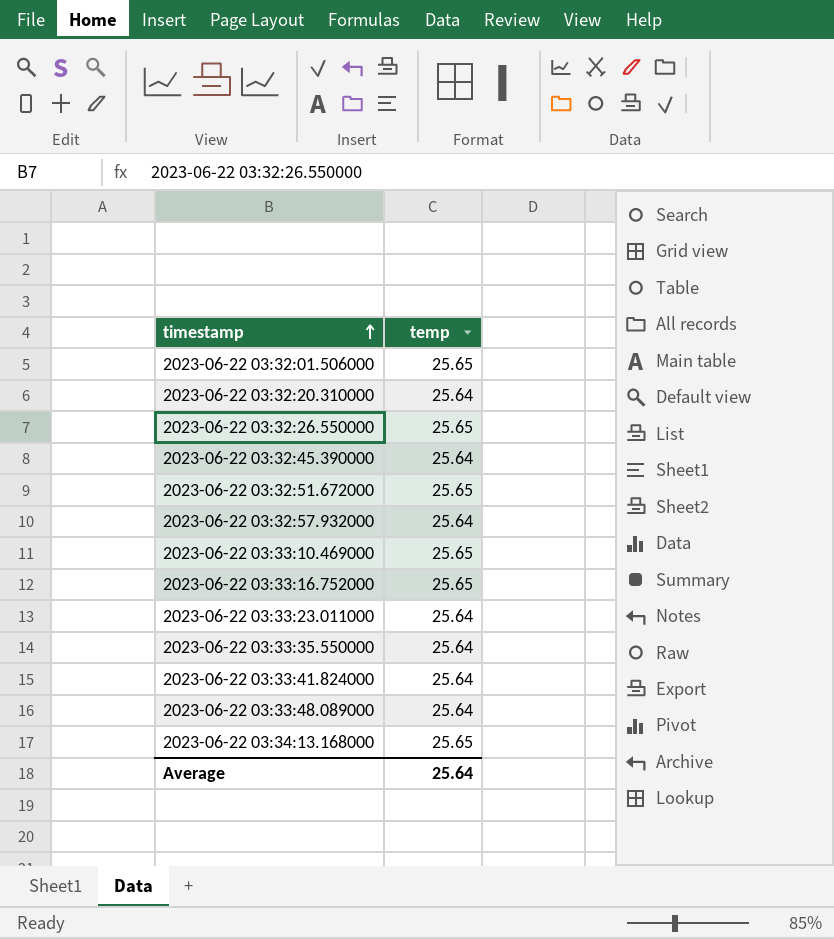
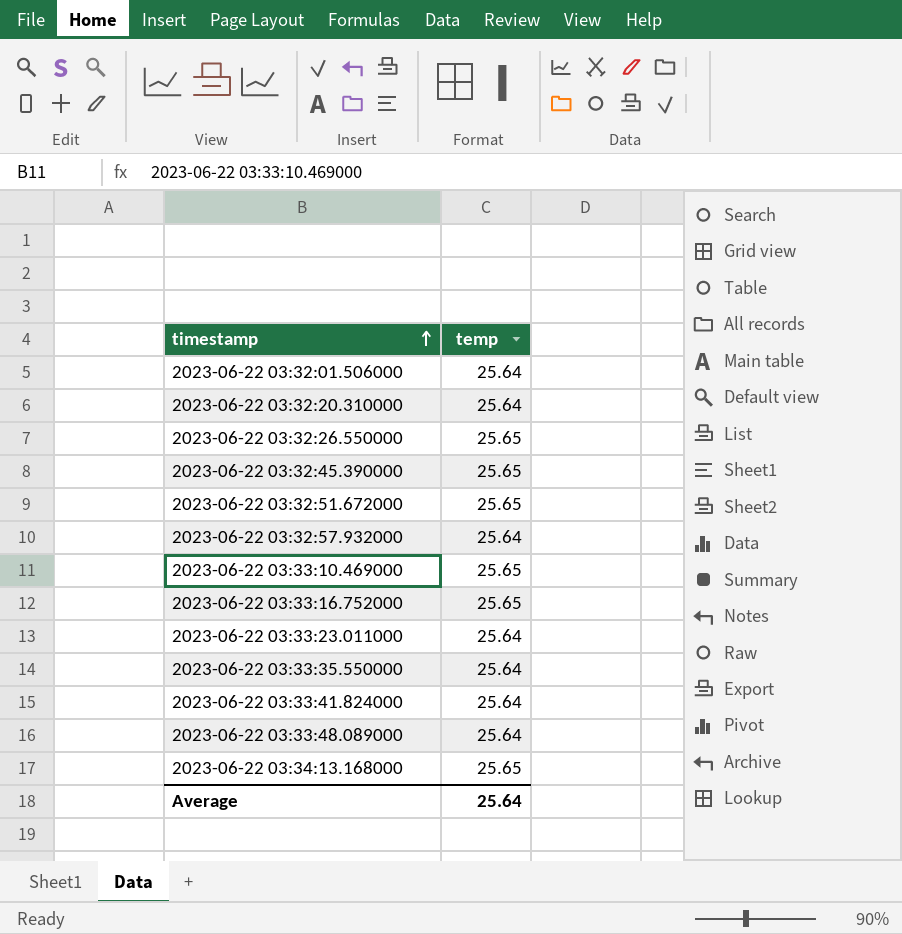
2023-06-22 03:32:01.506000 | temp: 25.65 -> 25.64
2023-06-22 03:32:45.390000 | temp: 25.64 -> 25.65

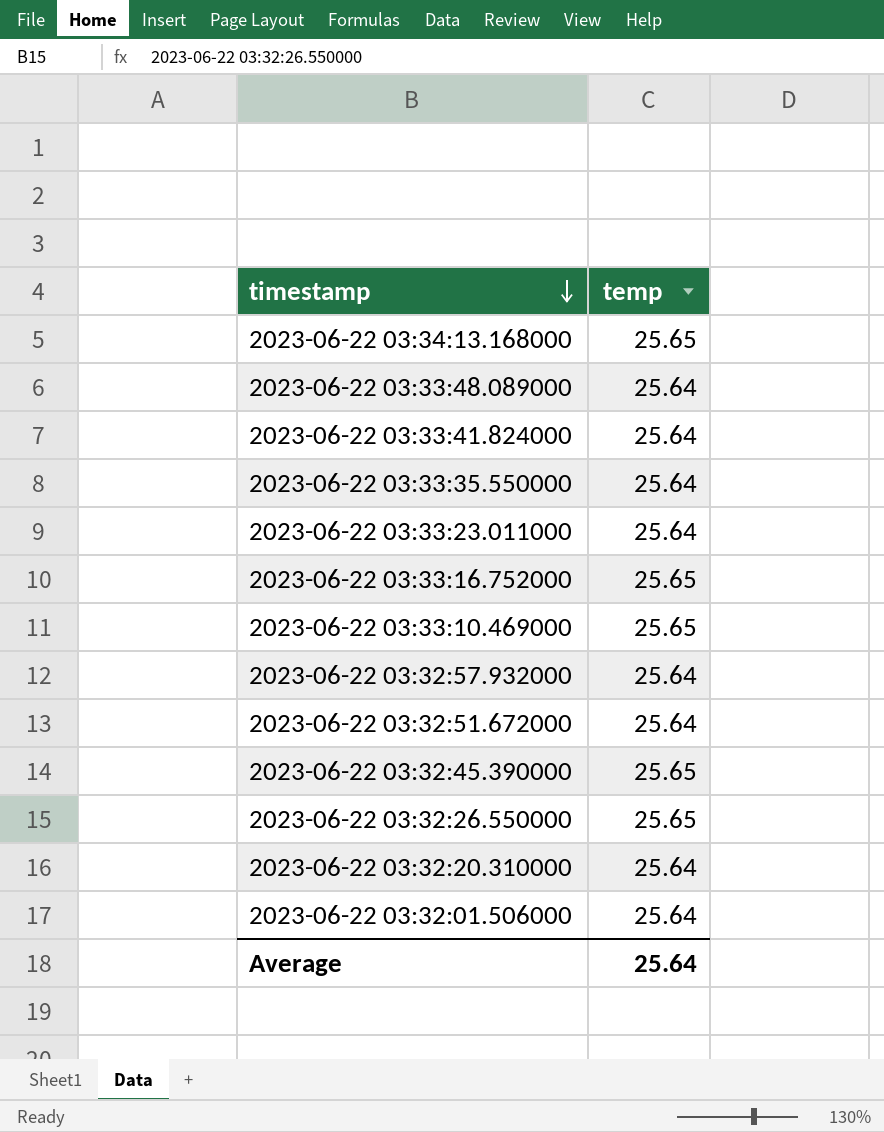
row order: timestamp ascending -> timestamp descending
2023-06-22 03:32:51.672000 | temp: 25.65 -> 25.64

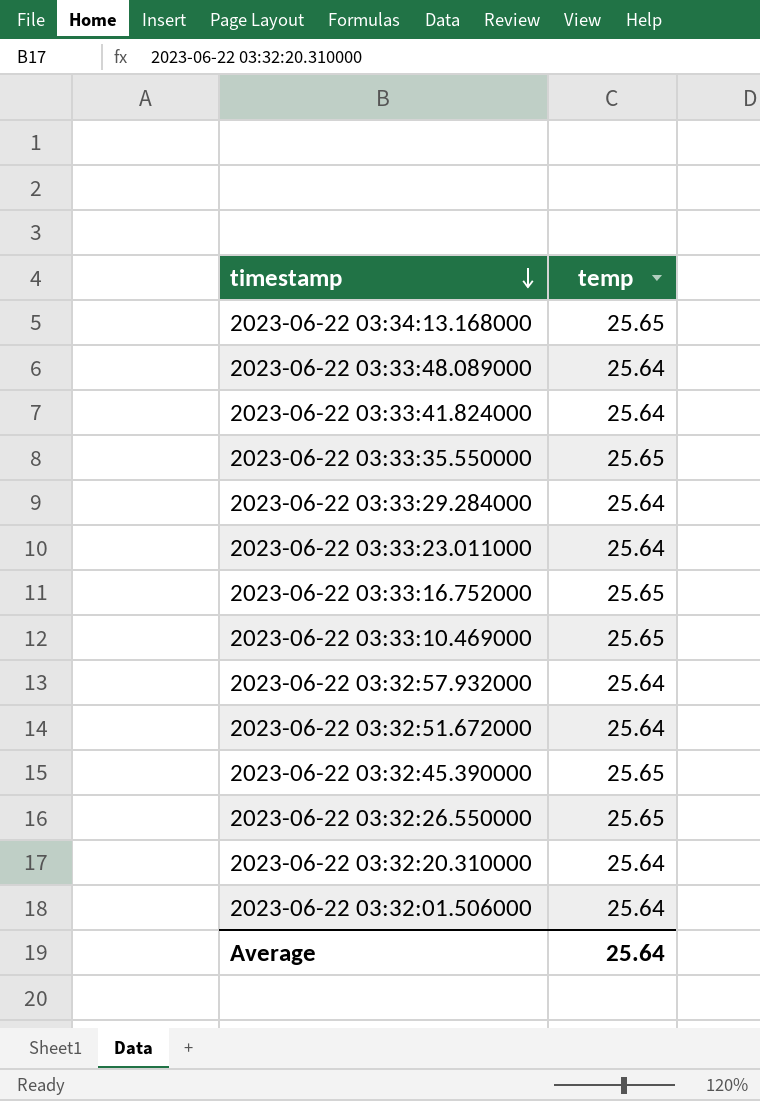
2023-06-22 03:33:35.550000 | temp: 25.64 -> 25.65
row 2023-06-22 03:33:29.284000: none -> 25.64

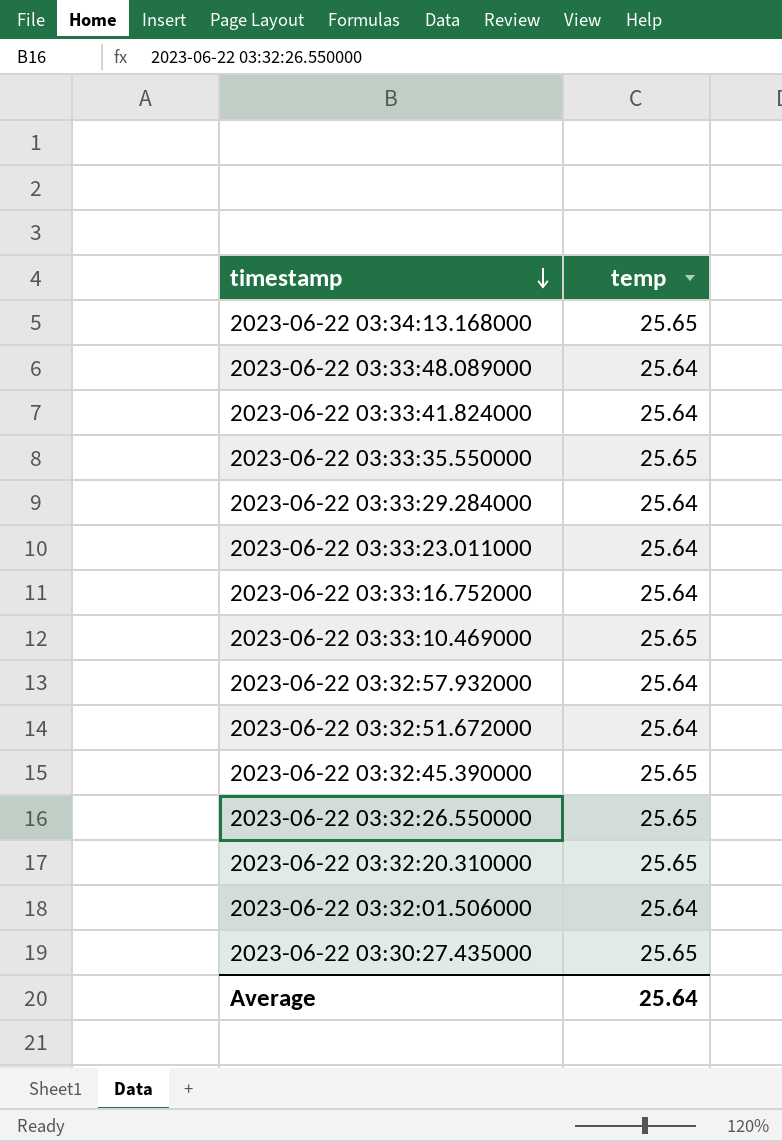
2023-06-22 03:33:16.752000 | temp: 25.65 -> 25.64
2023-06-22 03:32:20.310000 | temp: 25.64 -> 25.65
row 2023-06-22 03:30:27.435000: none -> 25.65

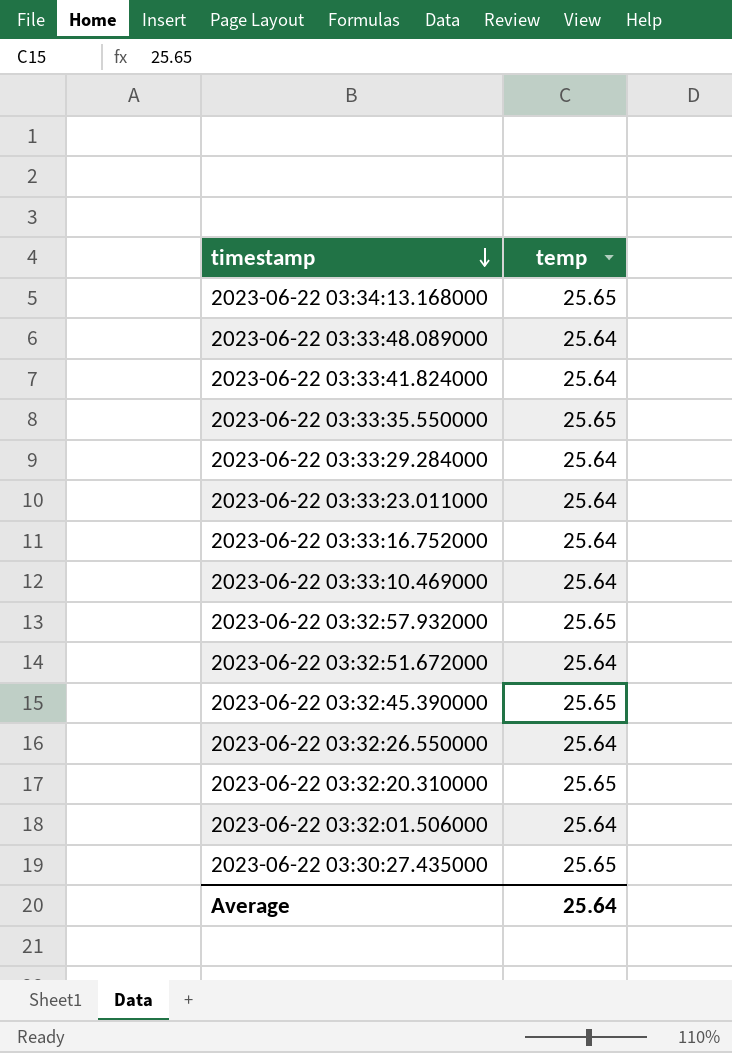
2023-06-22 03:33:10.469000 | temp: 25.65 -> 25.64
2023-06-22 03:32:57.932000 | temp: 25.64 -> 25.65
2023-06-22 03:32:26.550000 | temp: 25.65 -> 25.64

